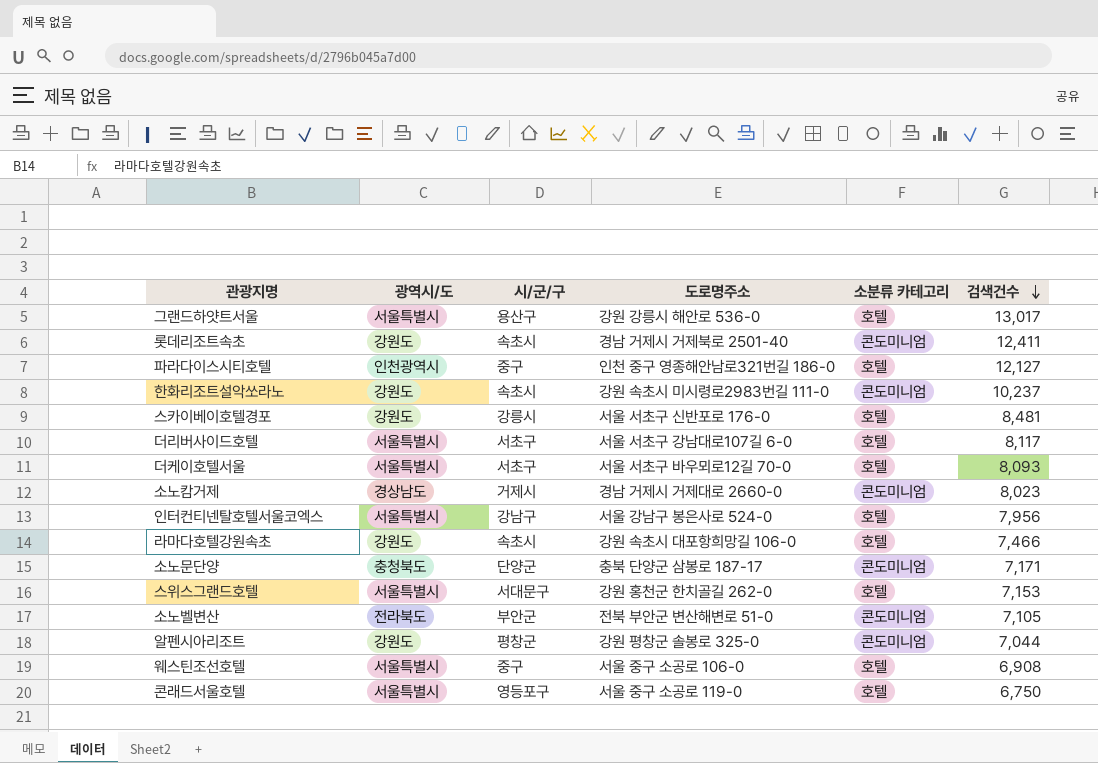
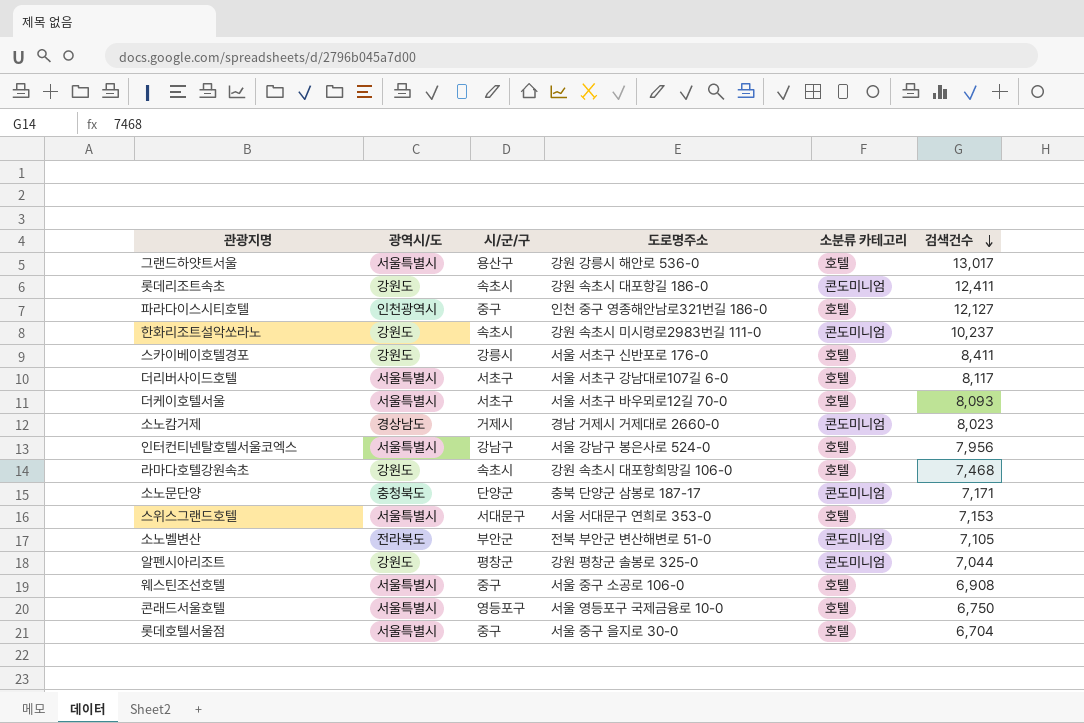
롯데리조트속초 | 도로명주소: 경남 거제시 거제북로 2501-40 -> 강원 속초시 대포항길 186-0
스카이베이호텔경포 | 검색건수: 8,481 -> 8,411
라마다호텔강원속초 | 검색건수: 7,466 -> 7,468
스위스그랜드호텔 | 도로명주소: 강원 홍천군 한치골길 262-0 -> 서울 서대문구 연희로 353-0
콘래드서울호텔 | 도로명주소: 서울 중구 소공로 119-0 -> 서울 영등포구 국제금융로 10-0
row 롯데호텔서울점: none -> 서울특별시 | 중구 | 서울 중구 을지로 30-0 | 호텔 | 6,704

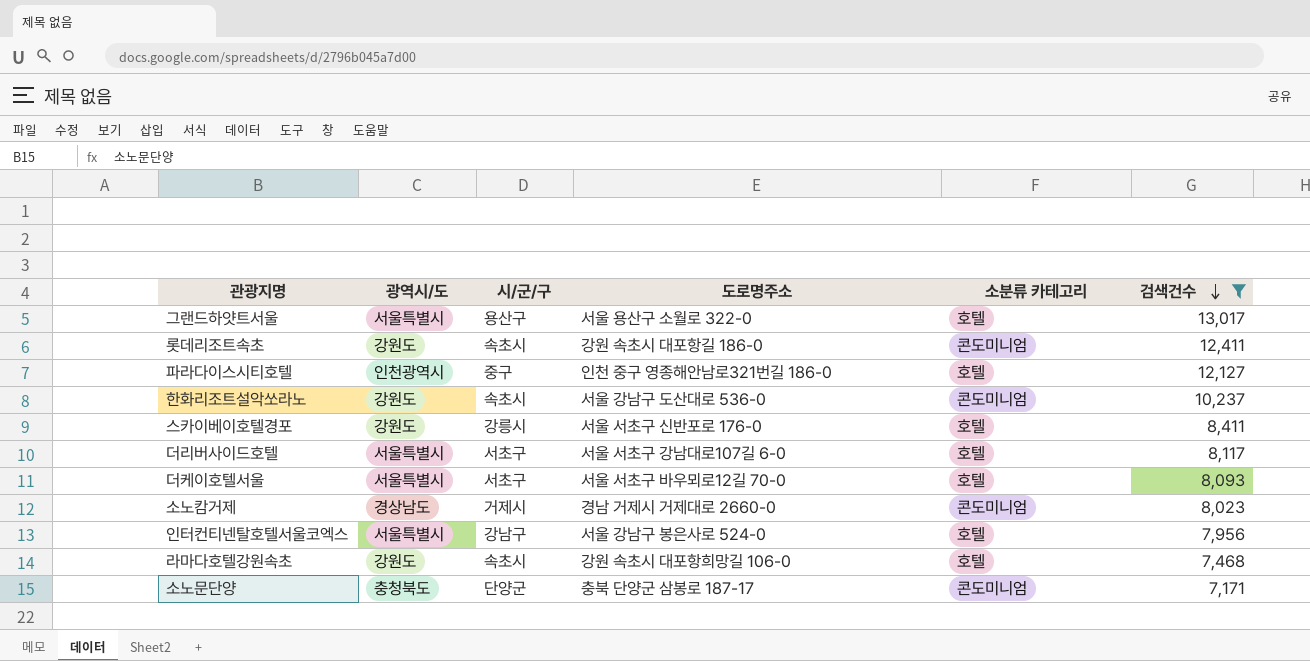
filter: none -> 검색건수 >= 7,171
그랜드하얏트서울 | 도로명주소: 강원 강릉시 해안로 536-0 -> 서울 용산구 소월로 322-0
한화리조트설악쏘라노 | 도로명주소: 강원 속초시 미시령로2983번길 111-0 -> 서울 강남구 도산대로 536-0

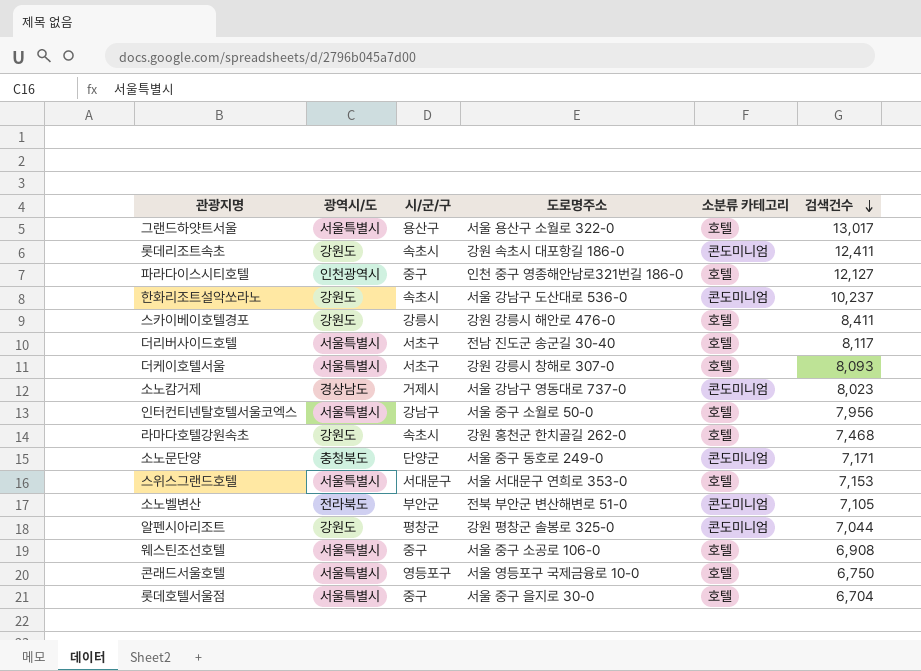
filter: 검색건수 >= 7,171 -> none
스카이베이호텔경포 | 도로명주소: 서울 서초구 신반포로 176-0 -> 강원 강릉시 해안로 476-0
더리버사이드호텔 | 도로명주소: 서울 서초구 강남대로107길 6-0 -> 전남 진도군 송군길 30-40
더케이호텔서울 | 도로명주소: 서울 서초구 바우뫼로12길 70-0 -> 강원 강릉시 창해로 307-0
소노캄거제 | 도로명주소: 경남 거제시 거제대로 2660-0 -> 서울 강남구 영동대로 737-0
인터컨티넨탈호텔서울코엑스 | 도로명주소: 서울 강남구 봉은사로 524-0 -> 서울 중구 소월로 50-0
라마다호텔강원속초 | 도로명주소: 강원 속초시 대포항희망길 106-0 -> 강원 홍천군 한치골길 262-0
소노문단양 | 도로명주소: 충북 단양군 삼봉로 187-17 -> 서울 중구 동호로 249-0

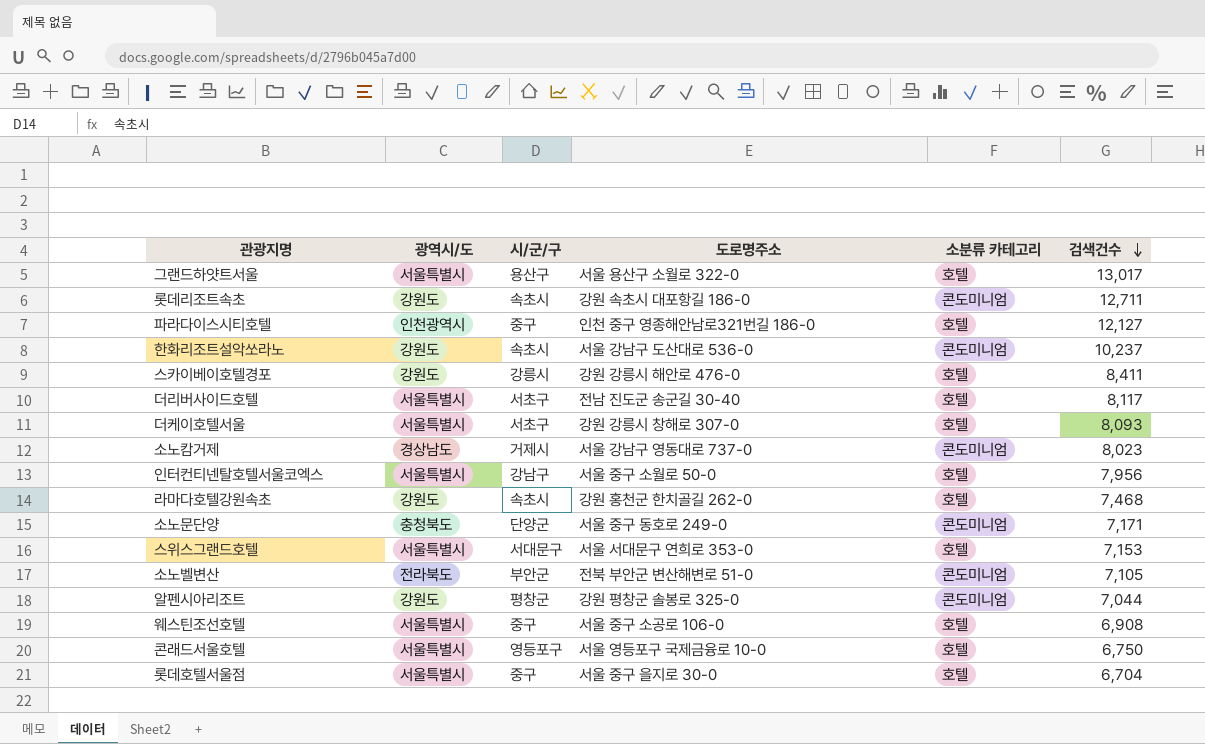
롯데리조트속초 | 검색건수: 12,411 -> 12,711

